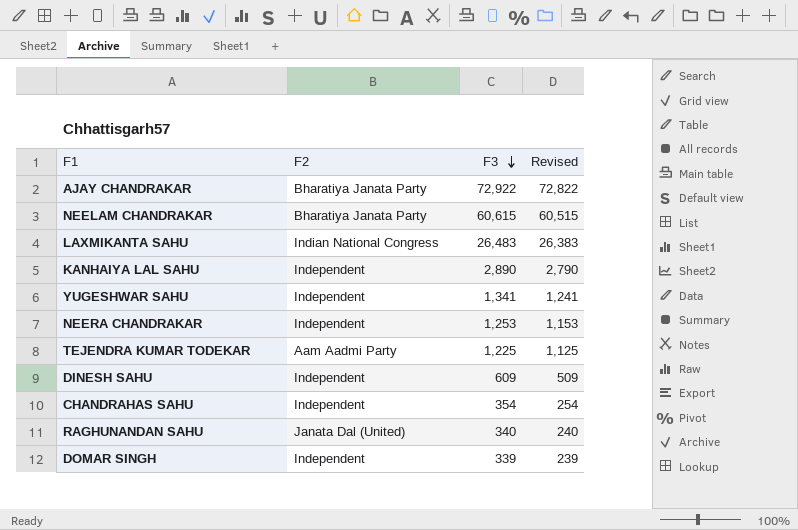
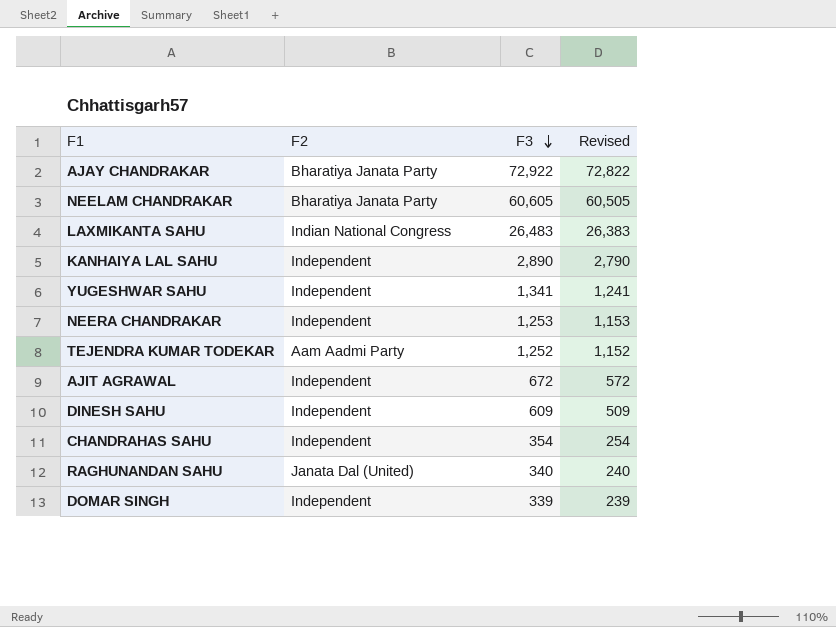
NEELAM CHANDRAKAR | F3: 60,615 -> 60,605
NEELAM CHANDRAKAR | Revised: 60,515 -> 60,505
TEJENDRA KUMAR TODEKAR | F3: 1,225 -> 1,252
TEJENDRA KUMAR TODEKAR | Revised: 1,125 -> 1,152
row AJIT AGRAWAL: none -> Independent | 672 | 572

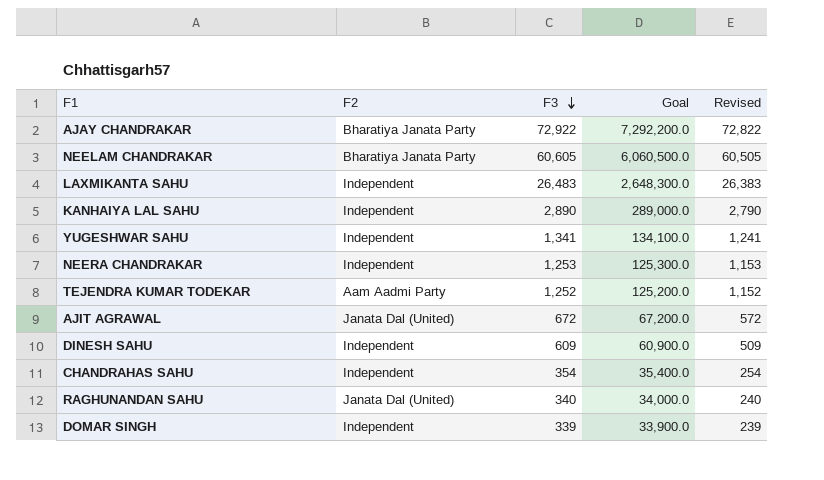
column Goal | formula: none -> [F3] * 100
LAXMIKANTA SAHU | F2: Indian National Congress -> Independent
AJIT AGRAWAL | F2: Independent -> Janata Dal (United)

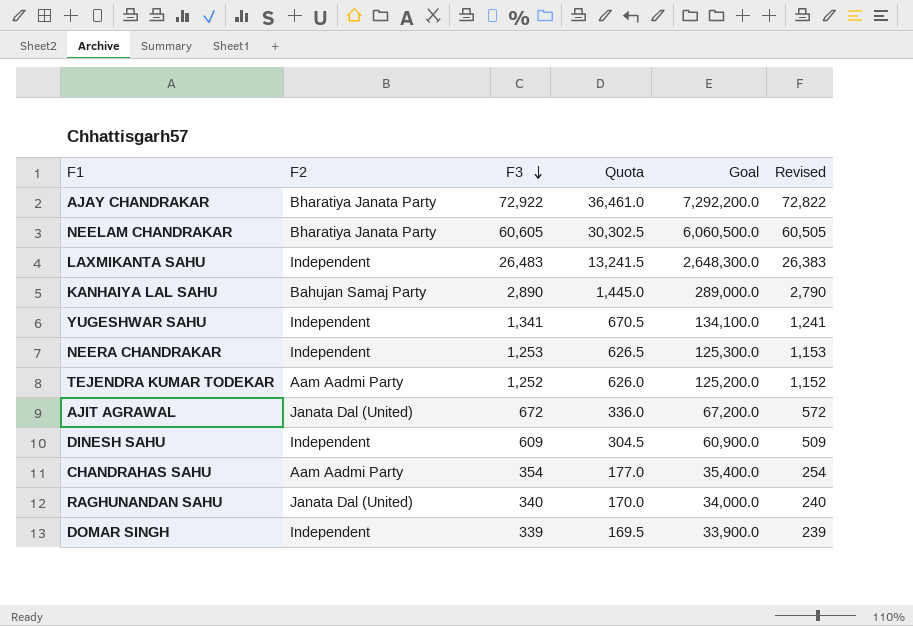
column Quota | formula: none -> [F3] * 0.5
KANHAIYA LAL SAHU | F2: Independent -> Bahujan Samaj Party
CHANDRAHAS SAHU | F2: Independent -> Aam Aadmi Party

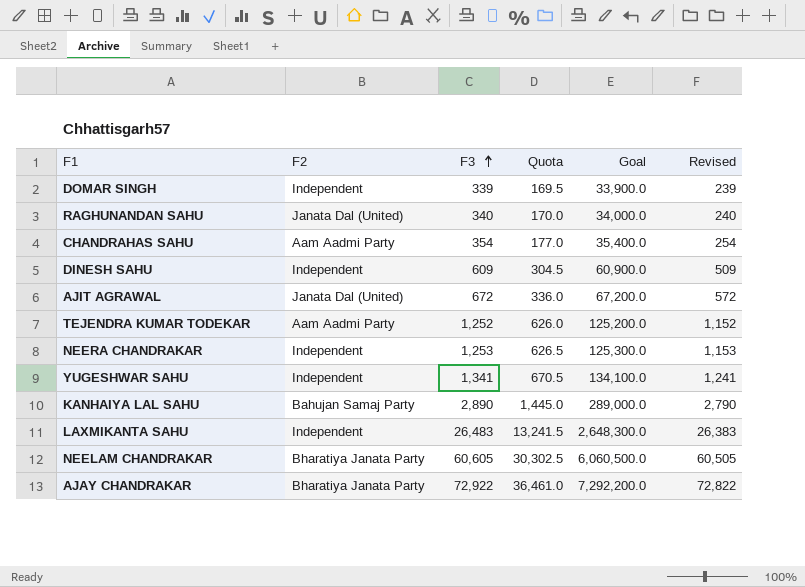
row order: F3 descending -> F3 ascending

